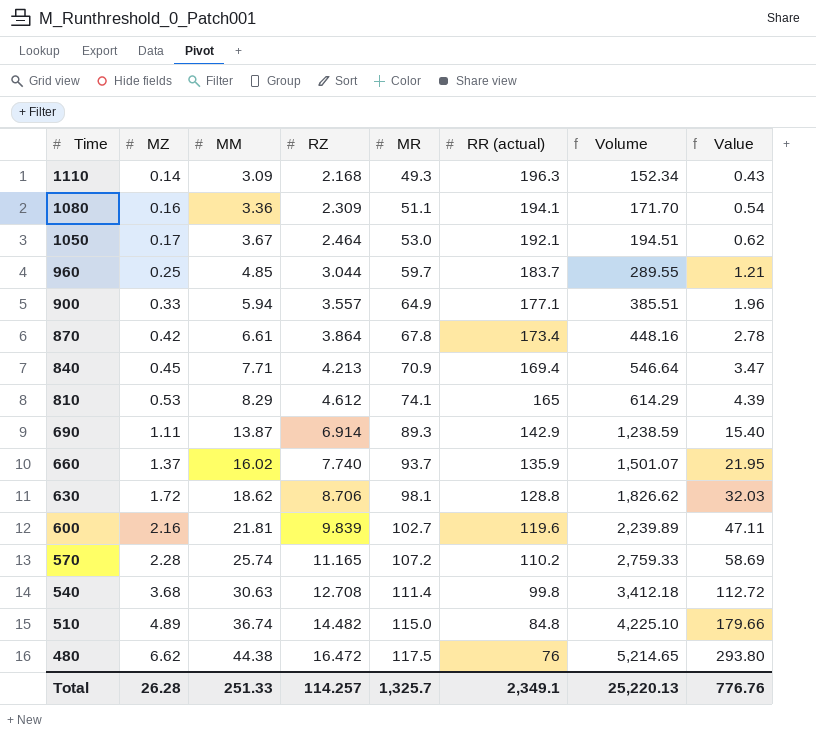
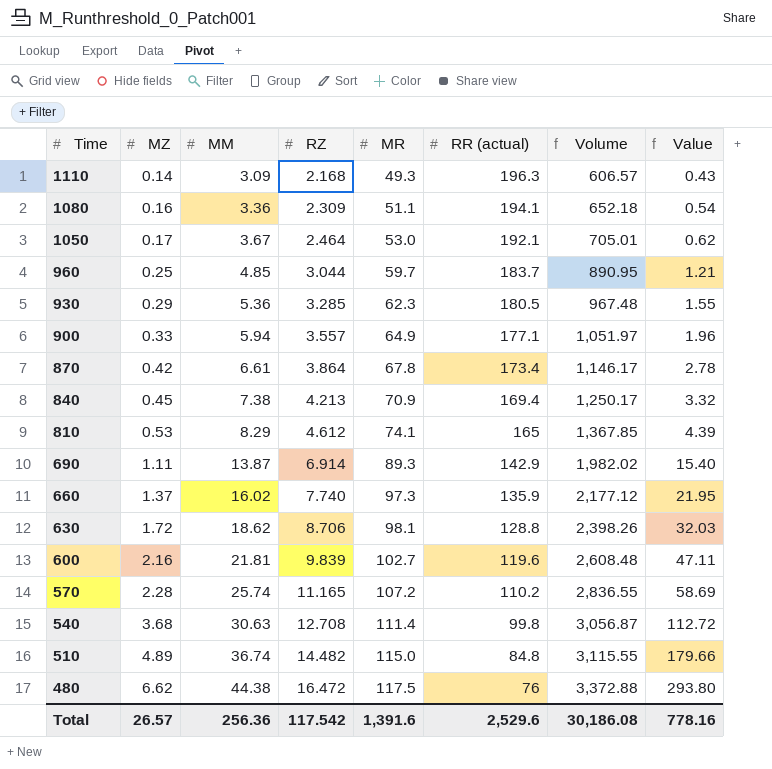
column Volume | formula: [MM] * [MR] -> [MM] * [RR (actual)]
row 930: none -> 0.29 | 5.36 | 3.285 | 62.3 | 180.5 | 967.48 | 1.55
840 | MM: 7.71 -> 7.38
840 | Value: 3.47 -> 3.32
660 | MR: 93.7 -> 97.3
Total | MZ: 26.28 -> 26.57
Total | MM: 251.33 -> 256.36
Total | RZ: 114.257 -> 117.542
Total | MR: 1,325.7 -> 1,391.6
Total | RR (actual): 2,349.1 -> 2,529.6
Total | Volume: 25,220.13 -> 30,186.08
Total | Value: 776.76 -> 778.16

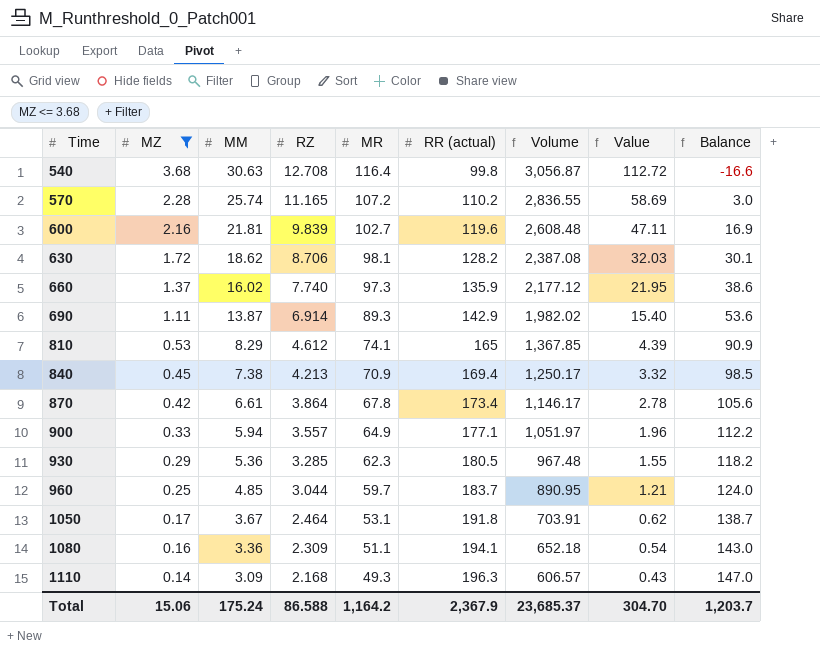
filter: none -> MZ <= 3.68
row order: Time descending -> Time ascending
column Balance | formula: none -> [RR (actual)] - [MR]
540 | MR: 111.4 -> 116.4
630 | RR (actual): 128.8 -> 128.2
630 | Volume: 2,398.26 -> 2,387.08
1050 | MR: 53.0 -> 53.1
1050 | RR (actual): 192.1 -> 191.8
1050 | Volume: 705.01 -> 703.91
Total | MZ: 26.57 -> 15.06
Total | MM: 256.36 -> 175.24
Total | RZ: 117.542 -> 86.588
Total | MR: 1,391.6 -> 1,164.2
Total | RR (actual): 2,529.6 -> 2,367.9
Total | Volume: 30,186.08 -> 23,685.37
Total | Value: 778.16 -> 304.70

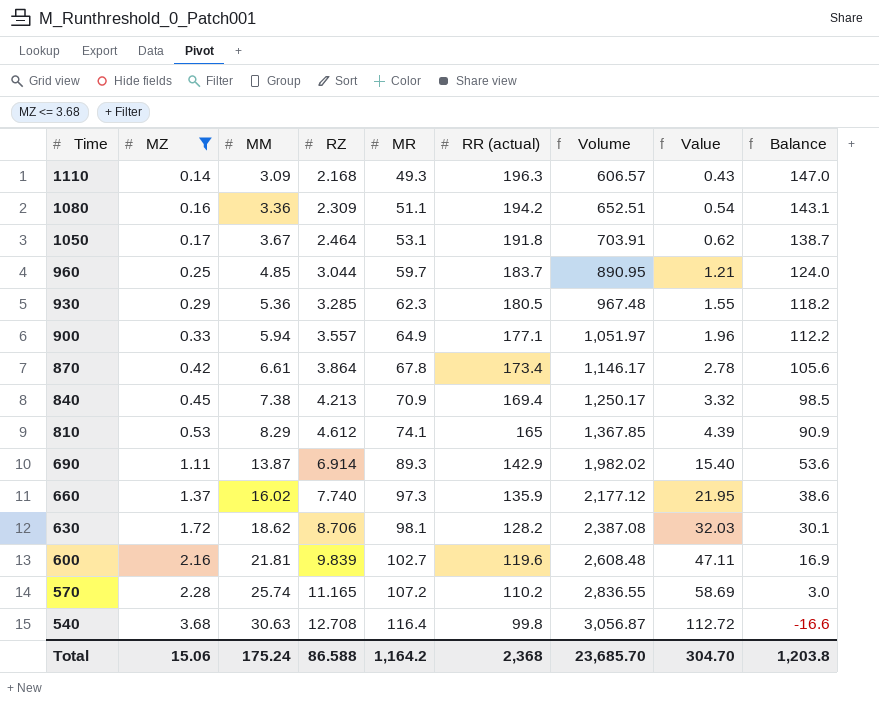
row order: Time ascending -> Time descending
1080 | RR (actual): 194.1 -> 194.2
1080 | Volume: 652.18 -> 652.51
1080 | Balance: 143.0 -> 143.1
Total | RR (actual): 2,367.9 -> 2,368
Total | Volume: 23,685.37 -> 23,685.70
Total | Balance: 1,203.7 -> 1,203.8

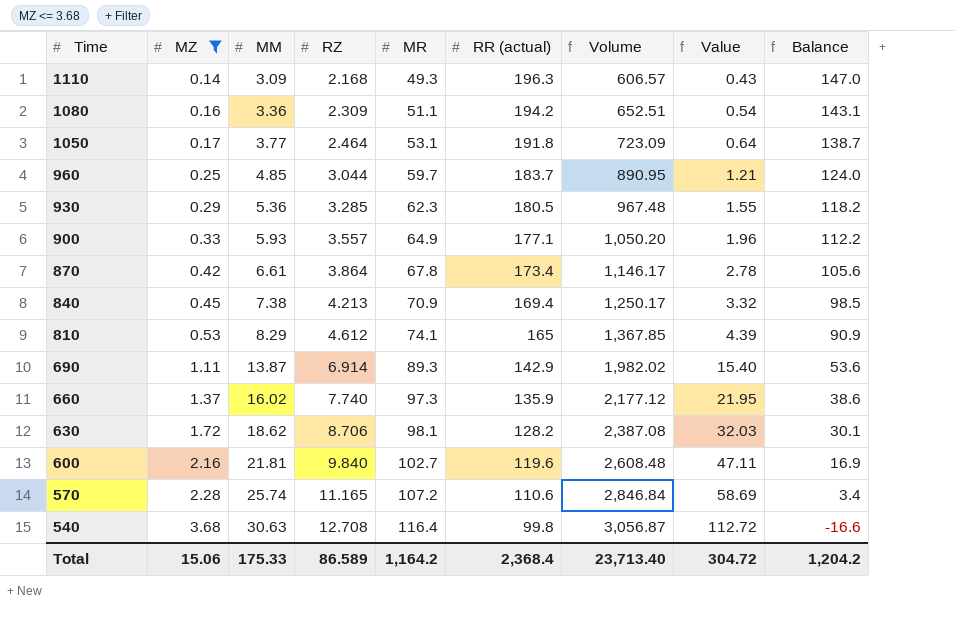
1050 | MM: 3.67 -> 3.77
1050 | Volume: 703.91 -> 723.09
1050 | Value: 0.62 -> 0.64
900 | MM: 5.94 -> 5.93
900 | Volume: 1,051.97 -> 1,050.20
600 | RZ: 9.839 -> 9.840
570 | RR (actual): 110.2 -> 110.6
570 | Volume: 2,836.55 -> 2,846.84
570 | Balance: 3.0 -> 3.4
Total | MM: 175.24 -> 175.33
Total | RZ: 86.588 -> 86.589
Total | RR (actual): 2,368 -> 2,368.4
Total | Volume: 23,685.70 -> 23,713.40
Total | Value: 304.70 -> 304.72
Total | Balance: 1,203.8 -> 1,204.2

